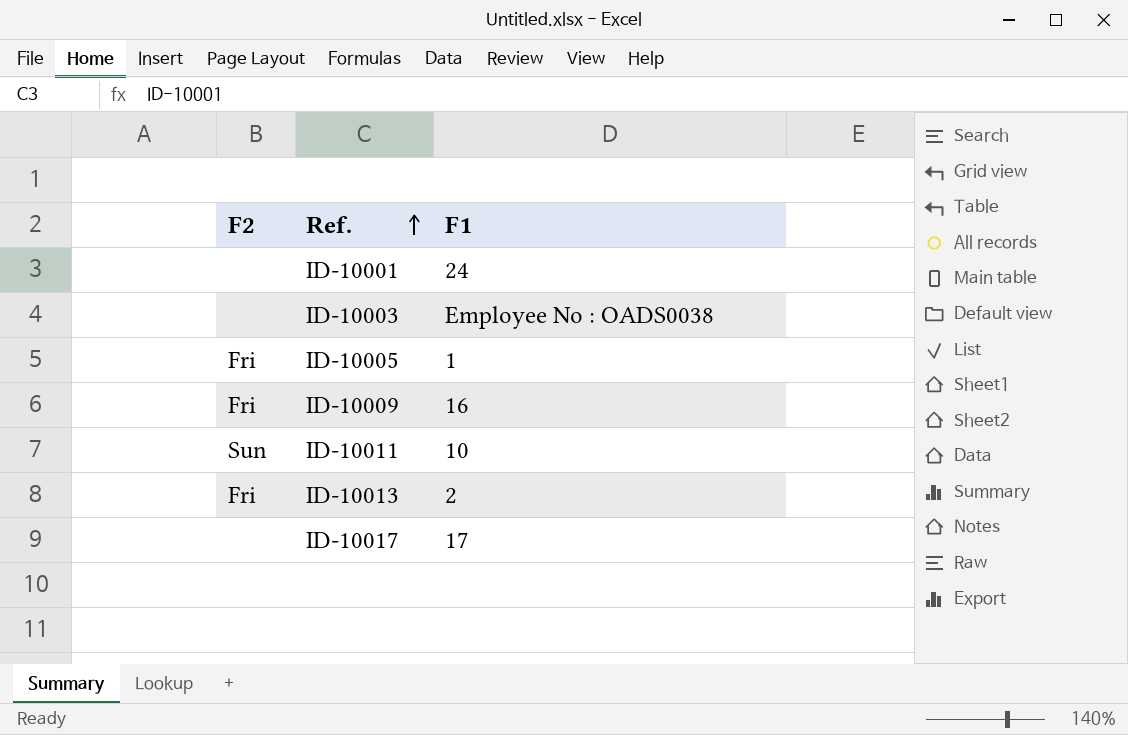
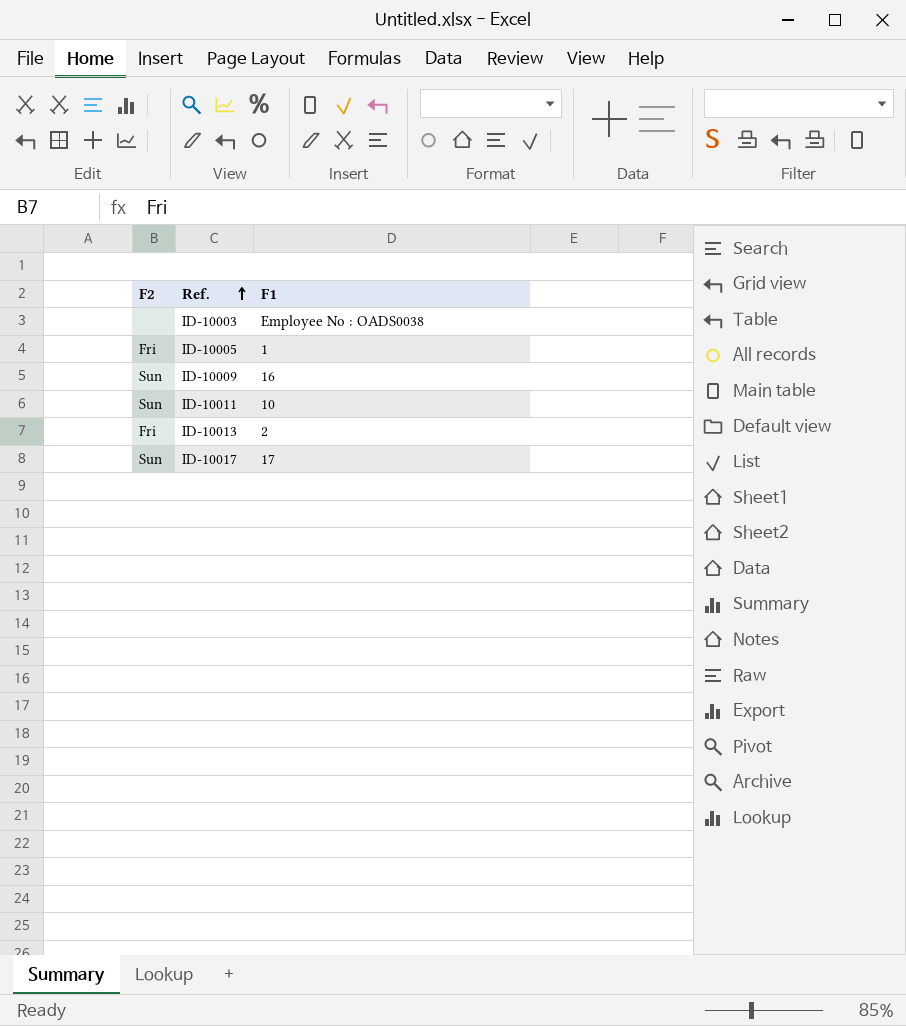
row ID-10001: none | 24 -> none
ID-10009 | F2: Fri -> Sun
ID-10017 | F2: none -> Sun

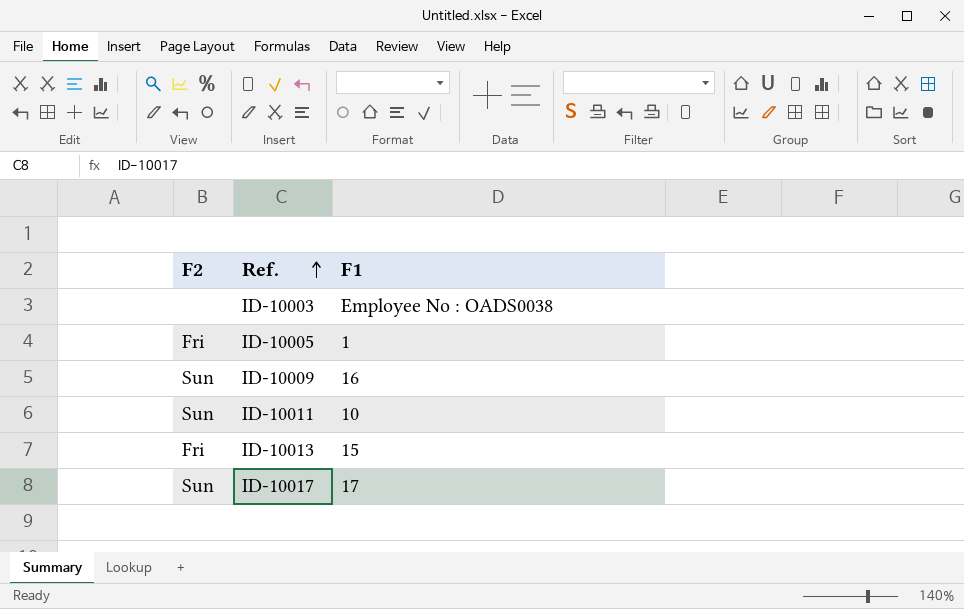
ID-10013 | F1: 2 -> 15

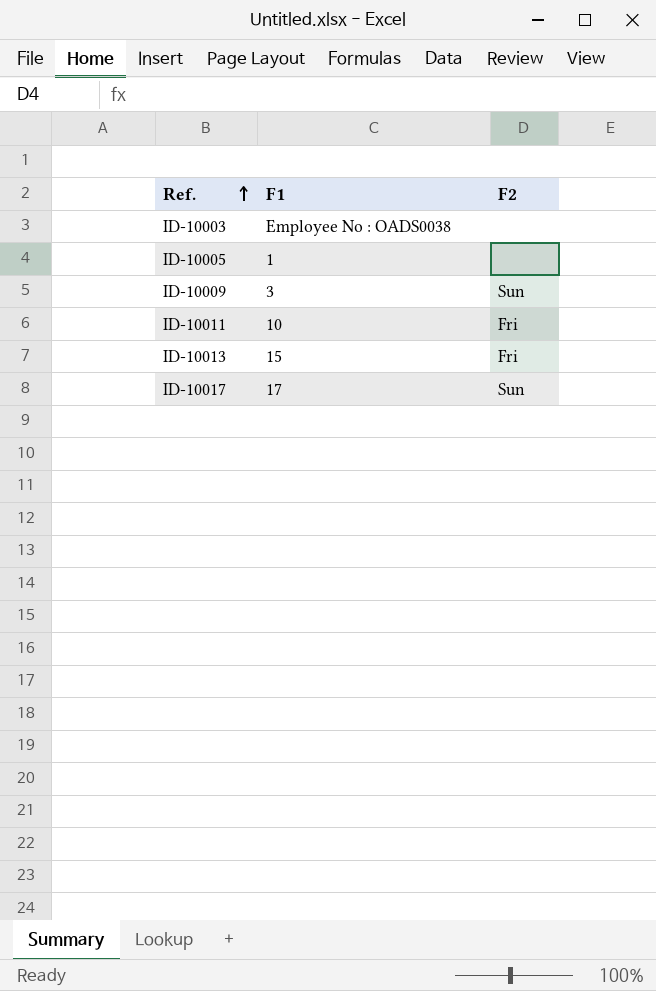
column F2 | position: 1 -> 3
ID-10005 | F2: Fri -> none
ID-10009 | F1: 16 -> 3
ID-10011 | F2: Sun -> Fri

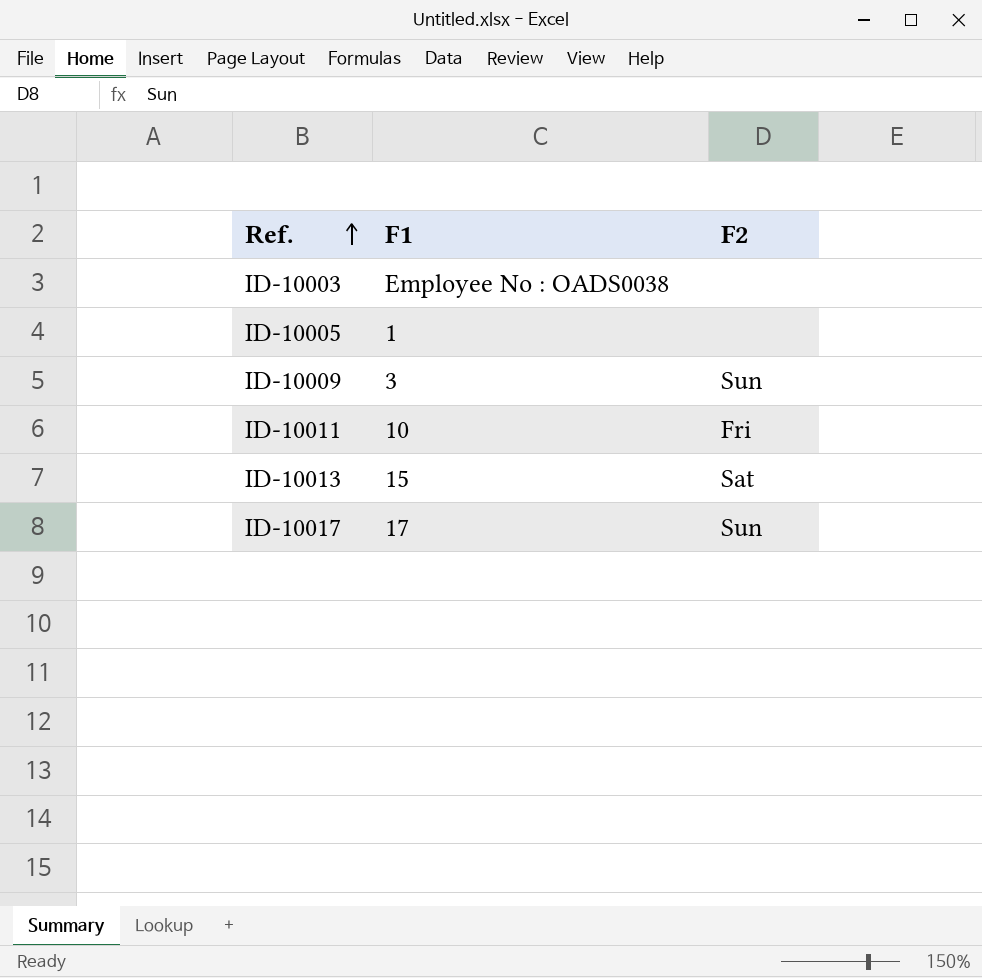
ID-10013 | F2: Fri -> Sat

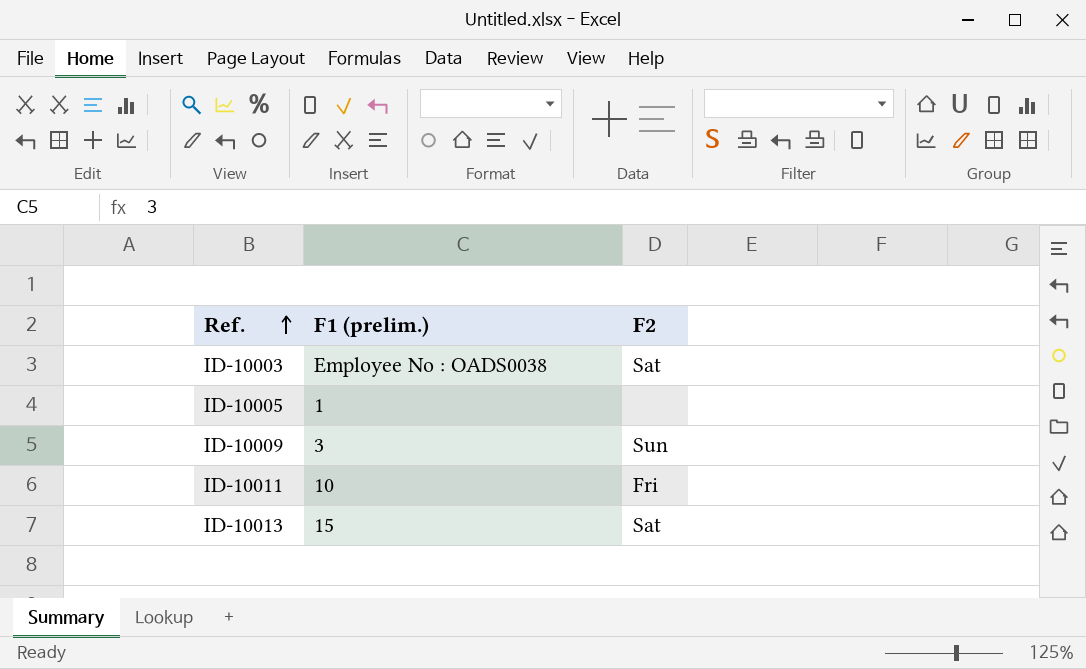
column name: F1 -> F1 (prelim.)
row ID-10017: 17 | Sun -> none
ID-10003 | F2: none -> Sat

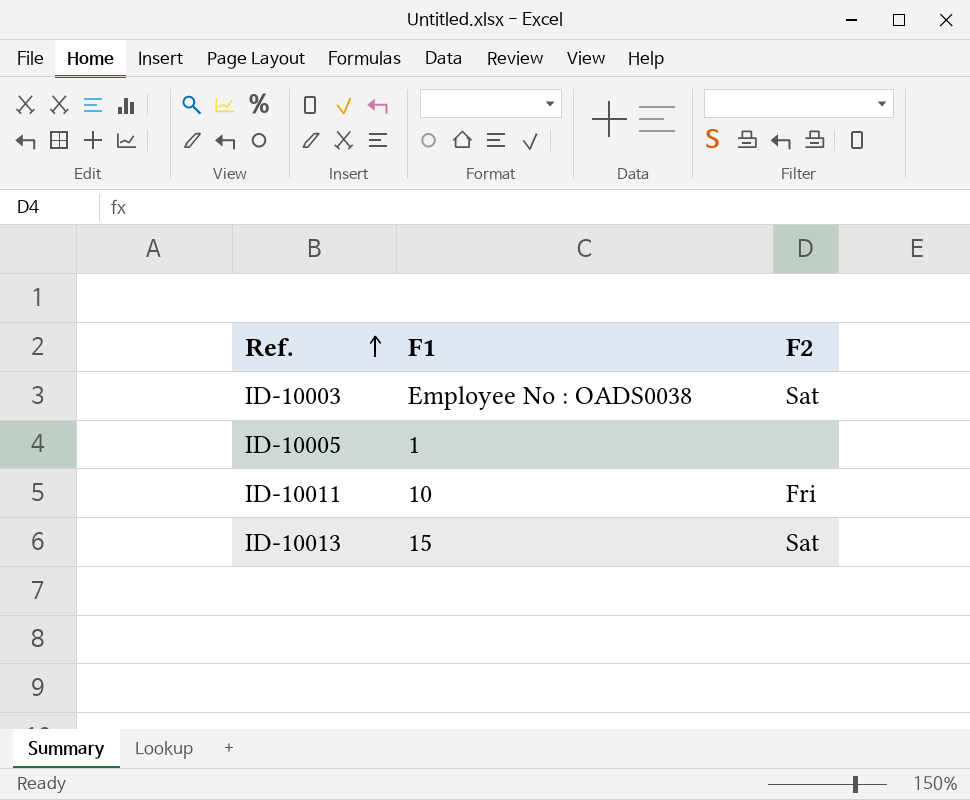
column name: F1 (prelim.) -> F1
row ID-10009: 3 | Sun -> none

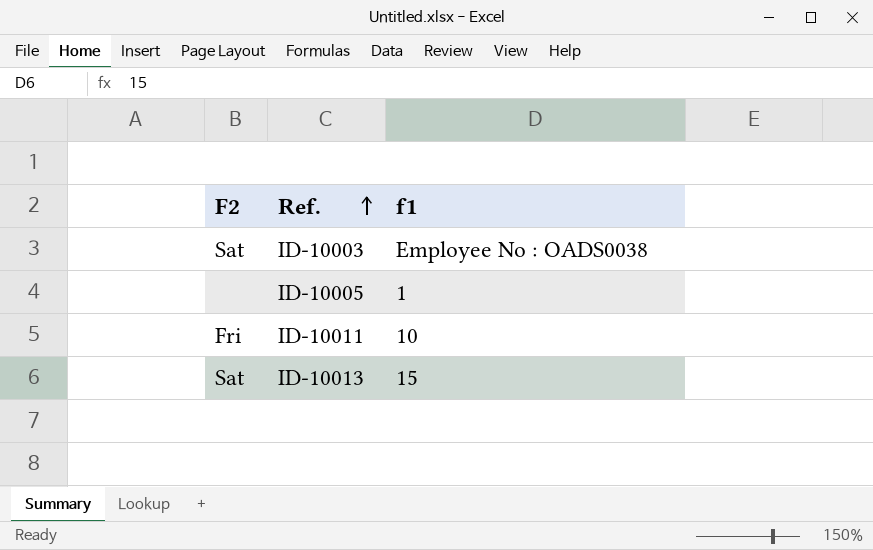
column F2 | position: 3 -> 1
column name: F1 -> f1

